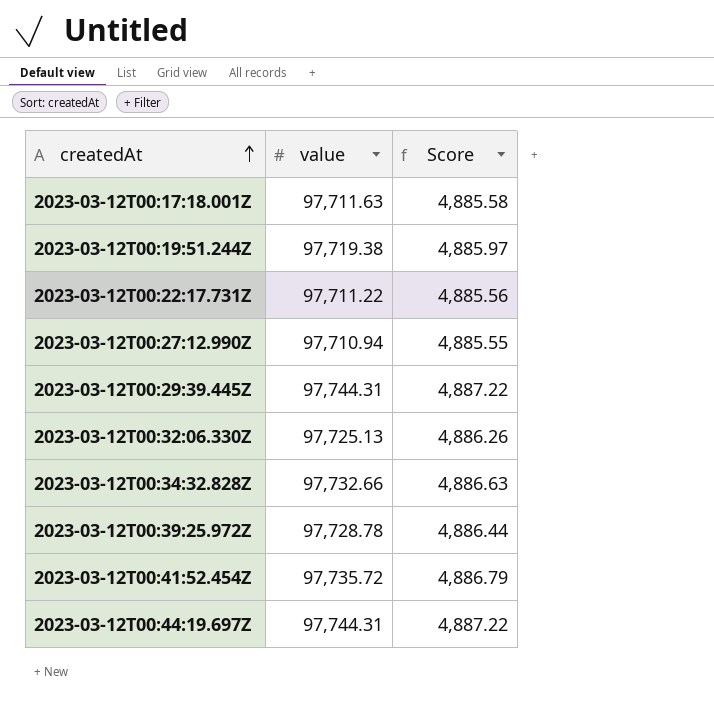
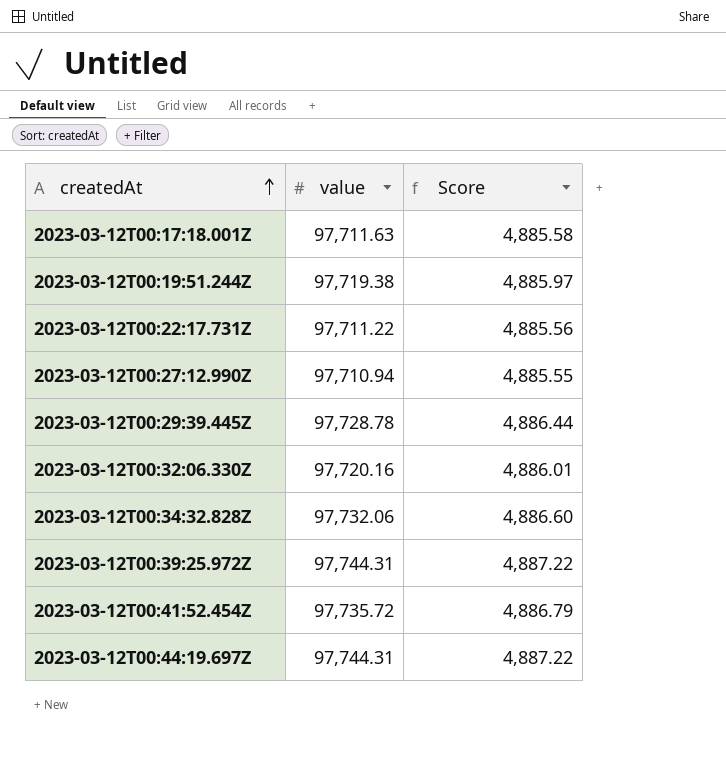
2023-03-12T00:29:39.445Z | value: 97,744.31 -> 97,728.78
2023-03-12T00:29:39.445Z | Score: 4,887.22 -> 4,886.44
2023-03-12T00:32:06.330Z | value: 97,725.13 -> 97,720.16
2023-03-12T00:32:06.330Z | Score: 4,886.26 -> 4,886.01
2023-03-12T00:34:32.828Z | value: 97,732.66 -> 97,732.06
2023-03-12T00:34:32.828Z | Score: 4,886.63 -> 4,886.60
2023-03-12T00:39:25.972Z | value: 97,728.78 -> 97,744.31
2023-03-12T00:39:25.972Z | Score: 4,886.44 -> 4,887.22

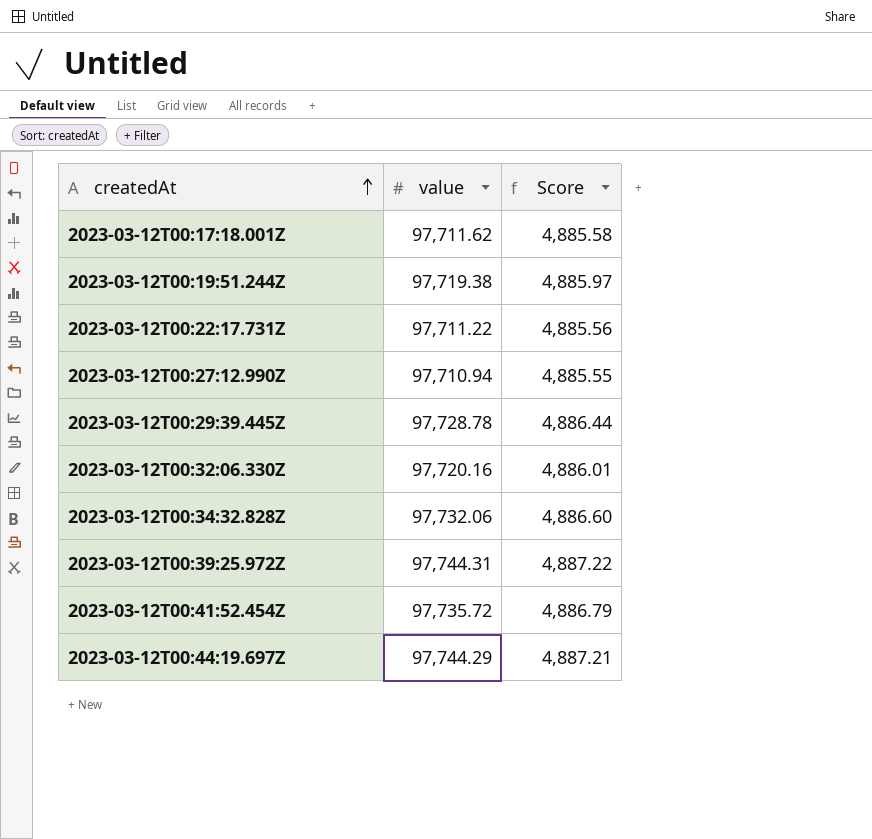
2023-03-12T00:17:18.001Z | value: 97,711.63 -> 97,711.62
2023-03-12T00:44:19.697Z | value: 97,744.31 -> 97,744.29
2023-03-12T00:44:19.697Z | Score: 4,887.22 -> 4,887.21

